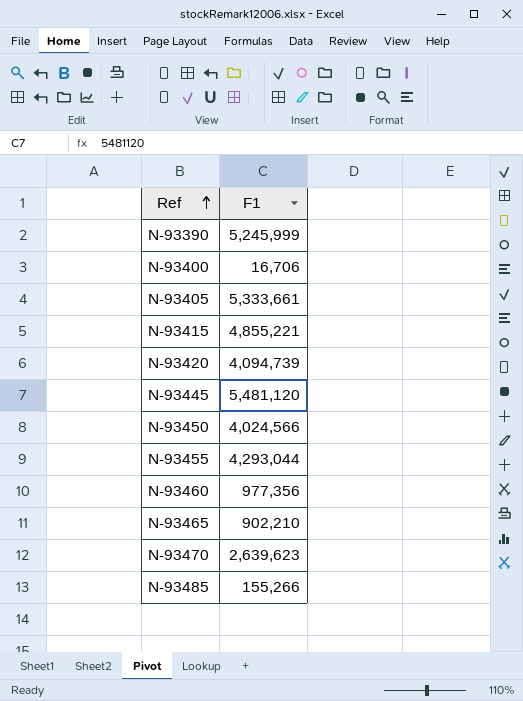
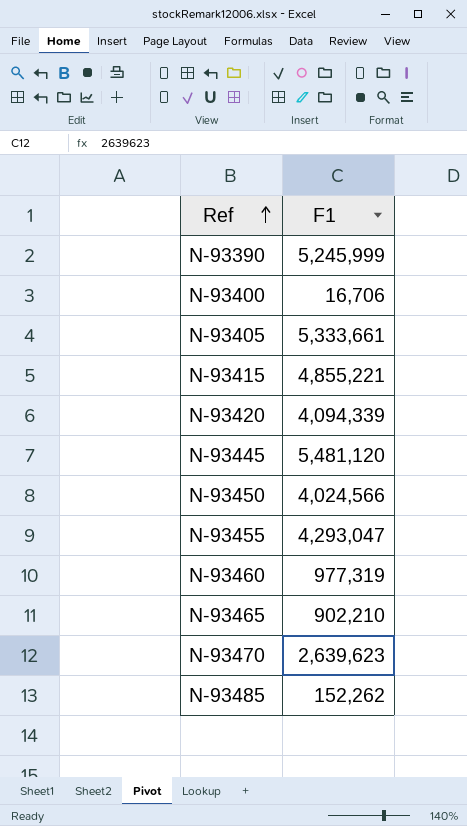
N-93420 | F1: 4,094,739 -> 4,094,339
N-93455 | F1: 4,293,044 -> 4,293,047
N-93460 | F1: 977,356 -> 977,319
N-93485 | F1: 155,266 -> 152,262

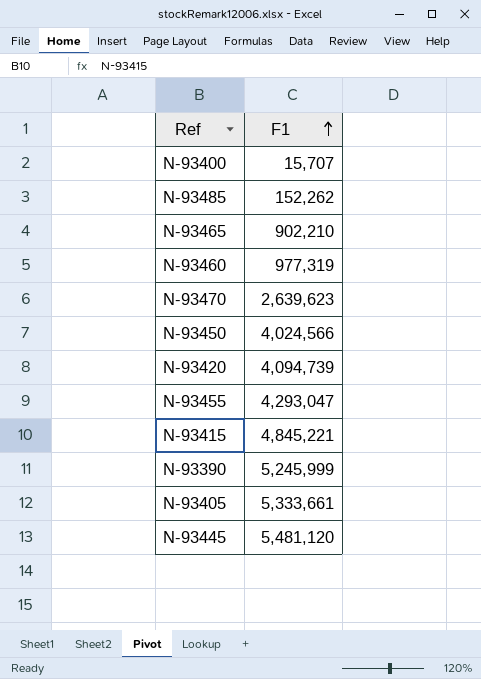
row order: Ref ascending -> F1 ascending
N-93400 | F1: 16,706 -> 15,707
N-93420 | F1: 4,094,339 -> 4,094,739
N-93415 | F1: 4,855,221 -> 4,845,221

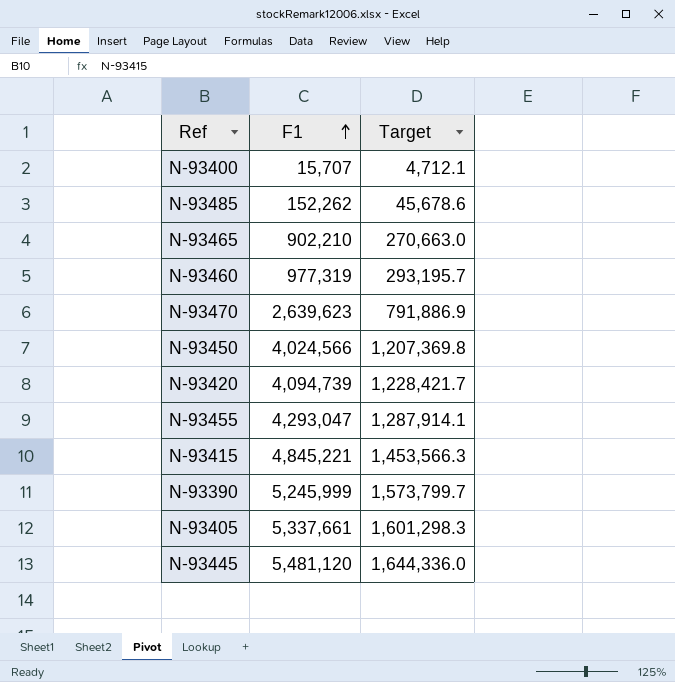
column Target | formula: none -> [F1] * 0.3
N-93405 | F1: 5,333,661 -> 5,337,661

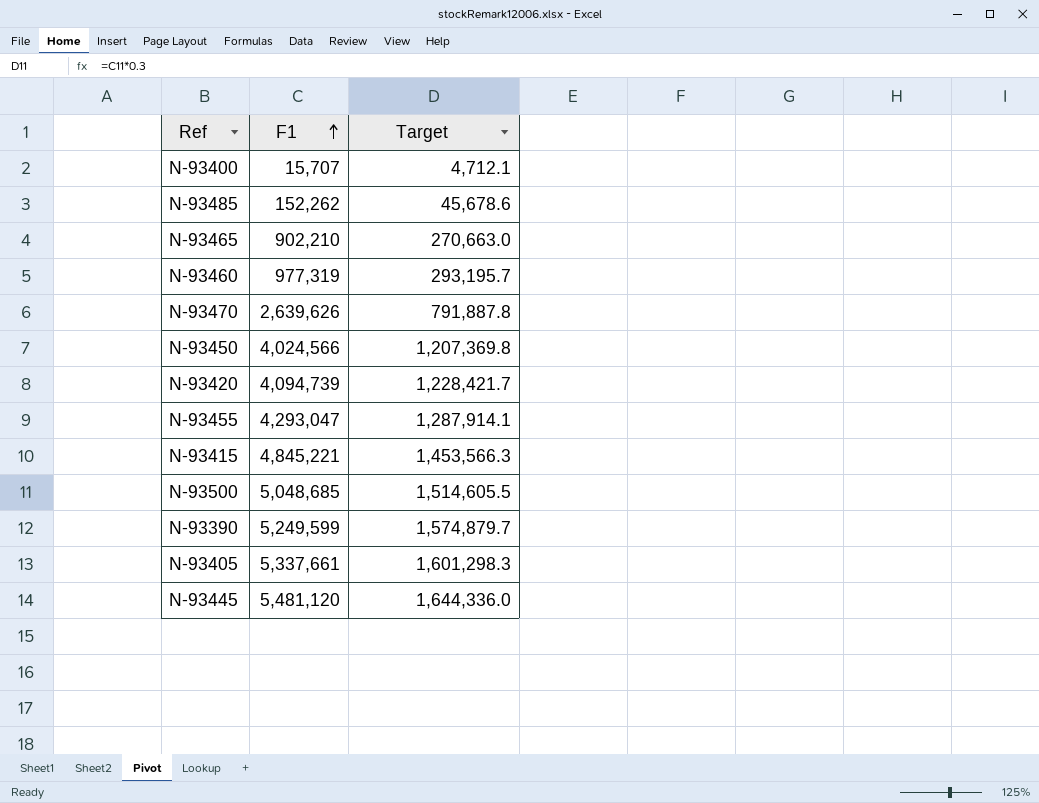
N-93470 | F1: 2,639,623 -> 2,639,626
N-93470 | Target: 791,886.9 -> 791,887.8
row N-93500: none -> 5,048,685 | 1,514,605.5
N-93390 | F1: 5,245,999 -> 5,249,599
N-93390 | Target: 1,573,799.7 -> 1,574,879.7

